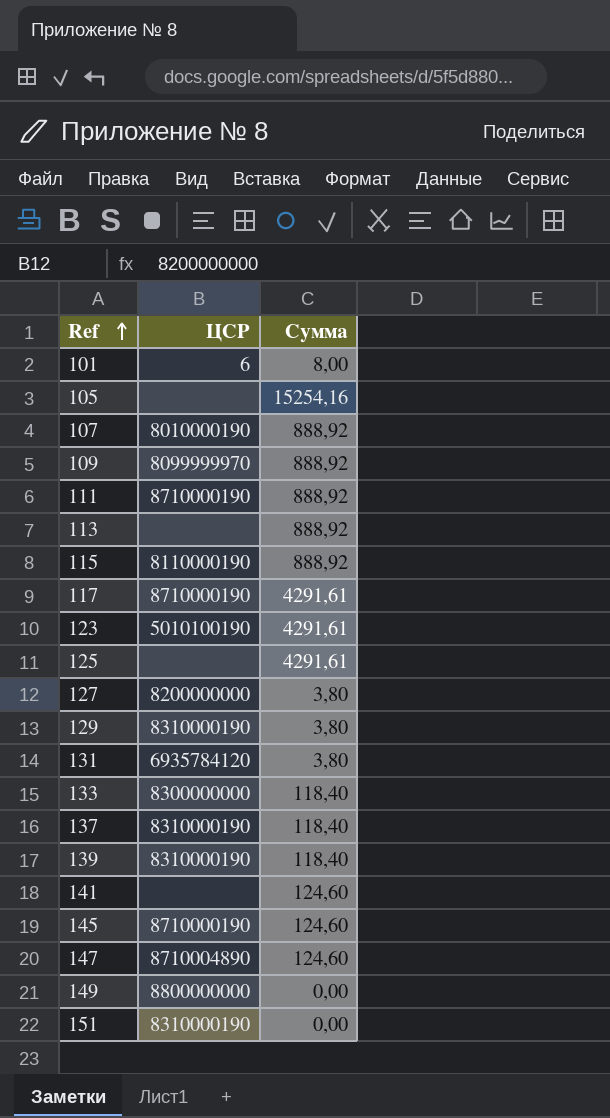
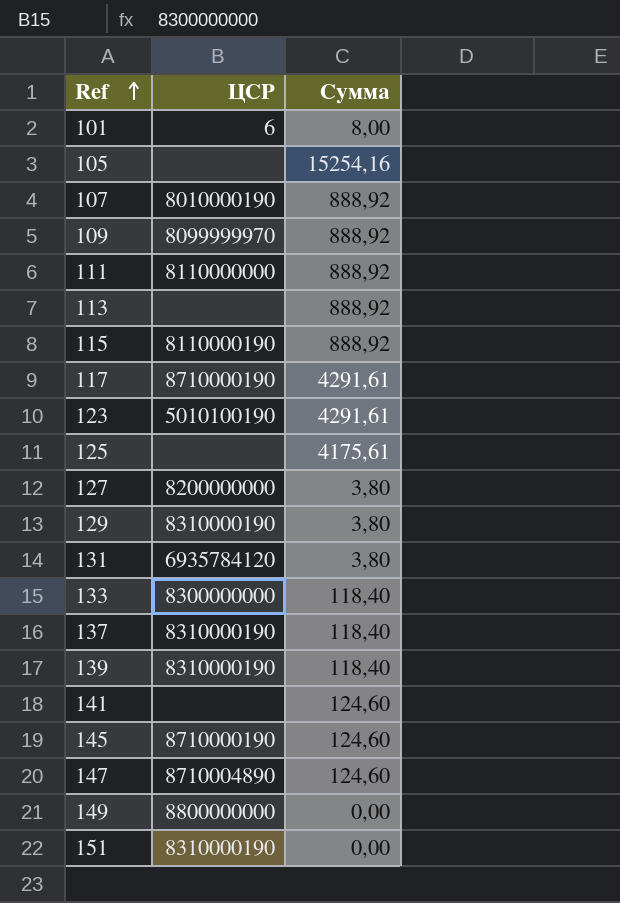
111 | ЦСР: 8710000190 -> 8110000000
125 | Сумма: 4291,61 -> 4175,61

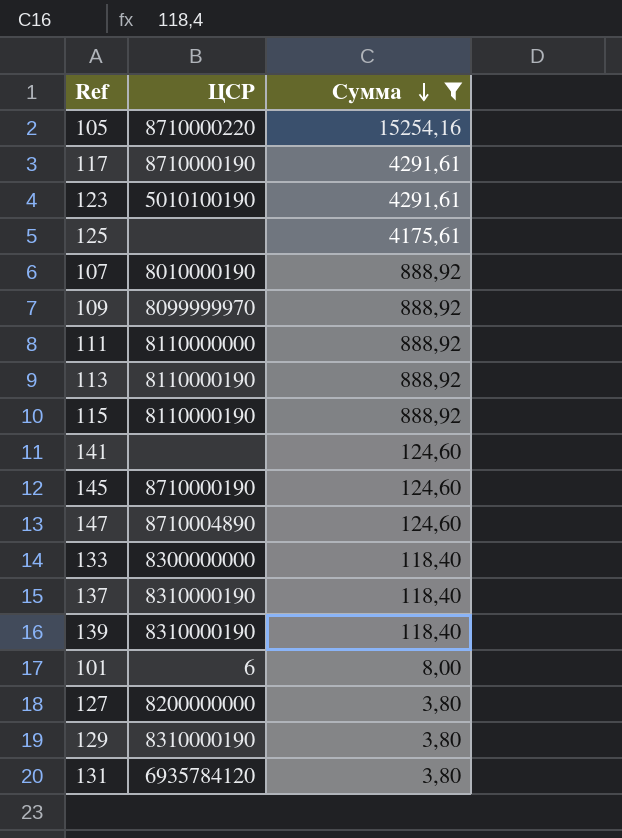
filter: none -> Сумма != 0,00
row order: Ref ascending -> Сумма descending
105 | ЦСР: none -> 8710000220
113 | ЦСР: none -> 8110000190

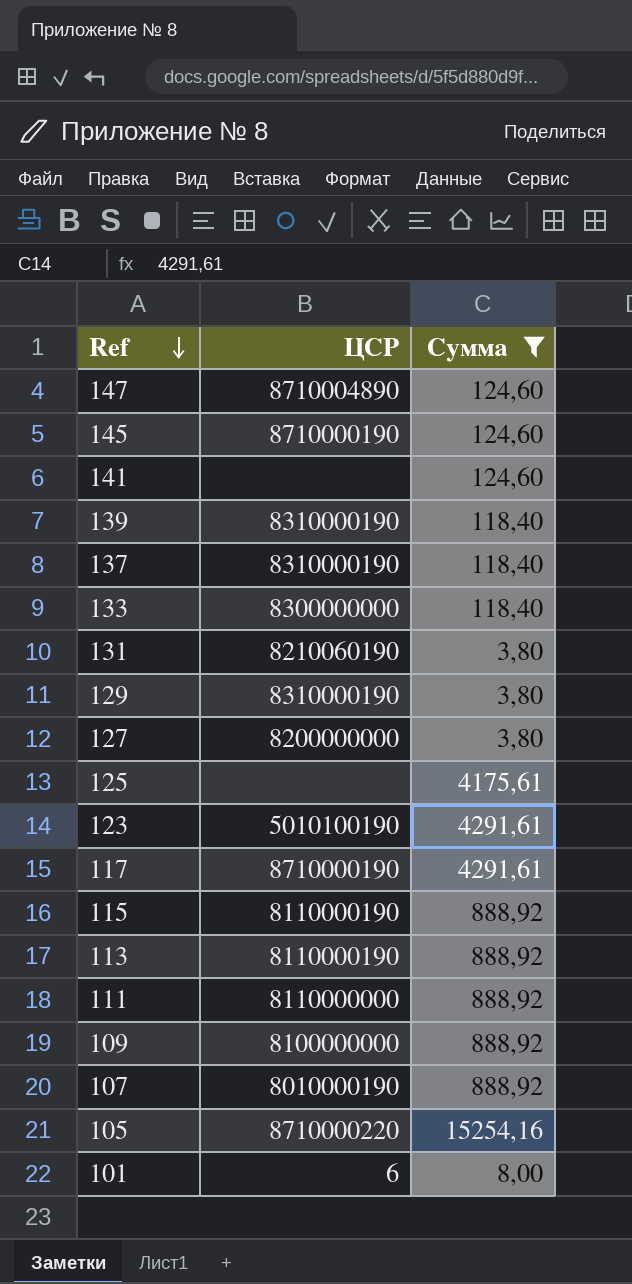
row order: Сумма descending -> Ref descending
131 | ЦСР: 6935784120 -> 8210060190
109 | ЦСР: 8099999970 -> 8100000000

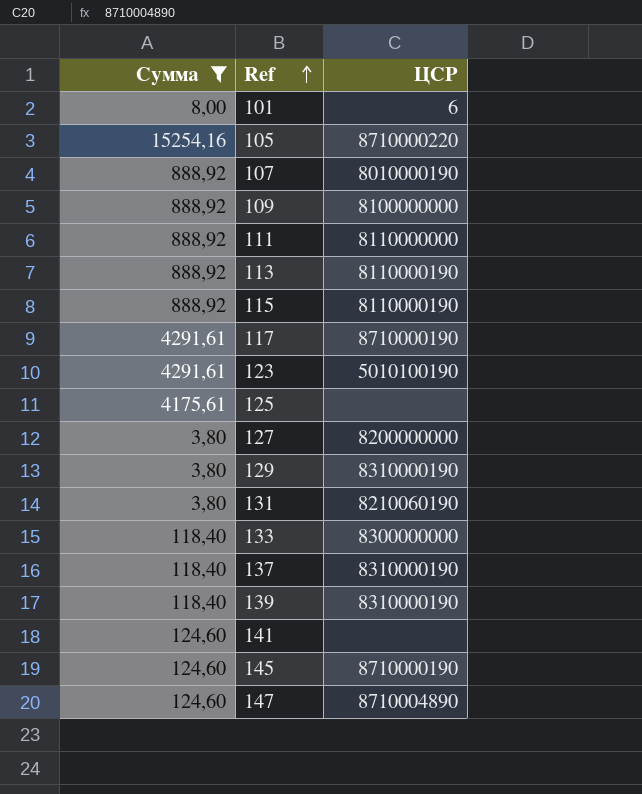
row order: Ref descending -> Ref ascending
column Сумма | position: 3 -> 1

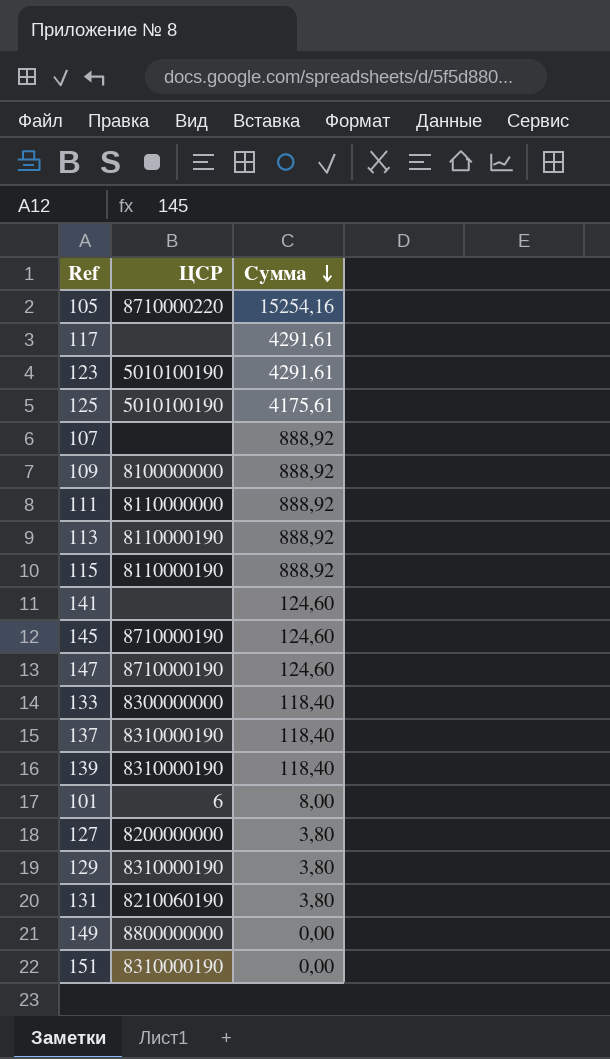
filter: Сумма != 0,00 -> none
row order: Ref ascending -> Сумма descending
column Сумма | position: 1 -> 3
117 | ЦСР: 8710000190 -> none
125 | ЦСР: none -> 5010100190
107 | ЦСР: 8010000190 -> none
147 | ЦСР: 8710004890 -> 8710000190

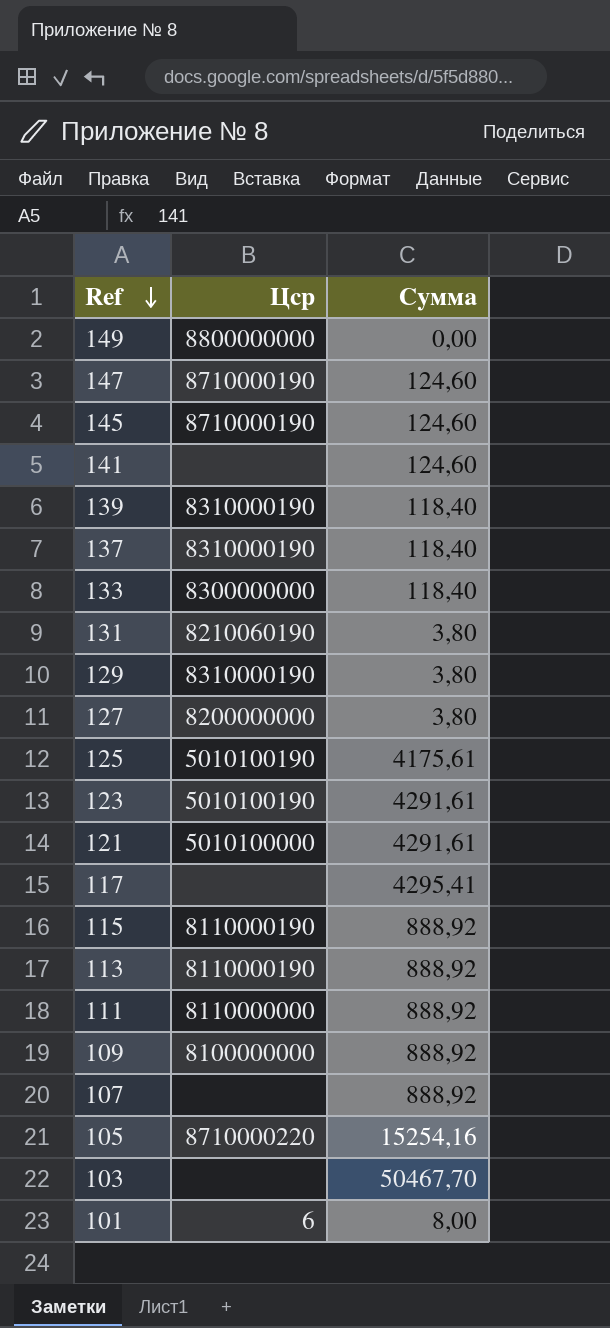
row order: Сумма descending -> Ref descending
column name: ЦСР -> Цср
row 151: 8310000190 | 0,00 -> none
row 121: none -> 5010100000 | 4291,61
117 | Сумма: 4291,61 -> 4295,41
row 103: none -> none | 50467,70

